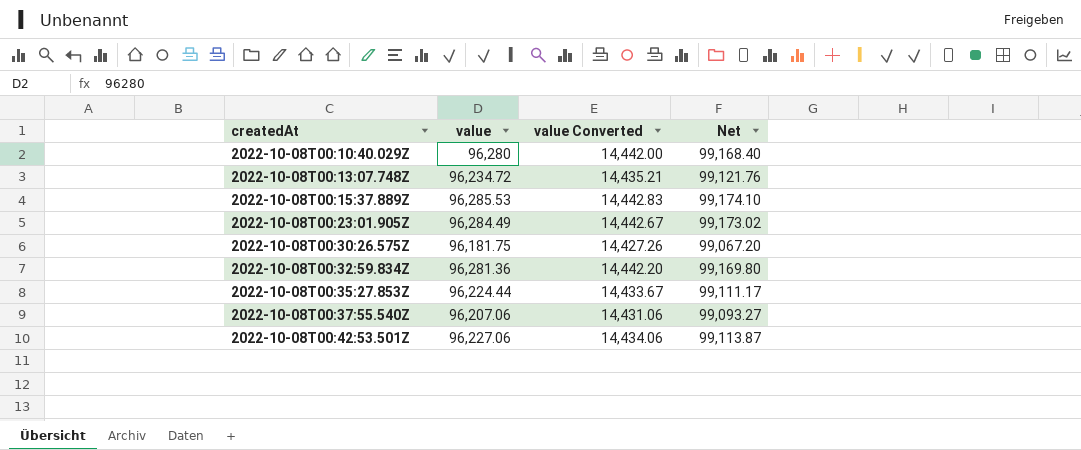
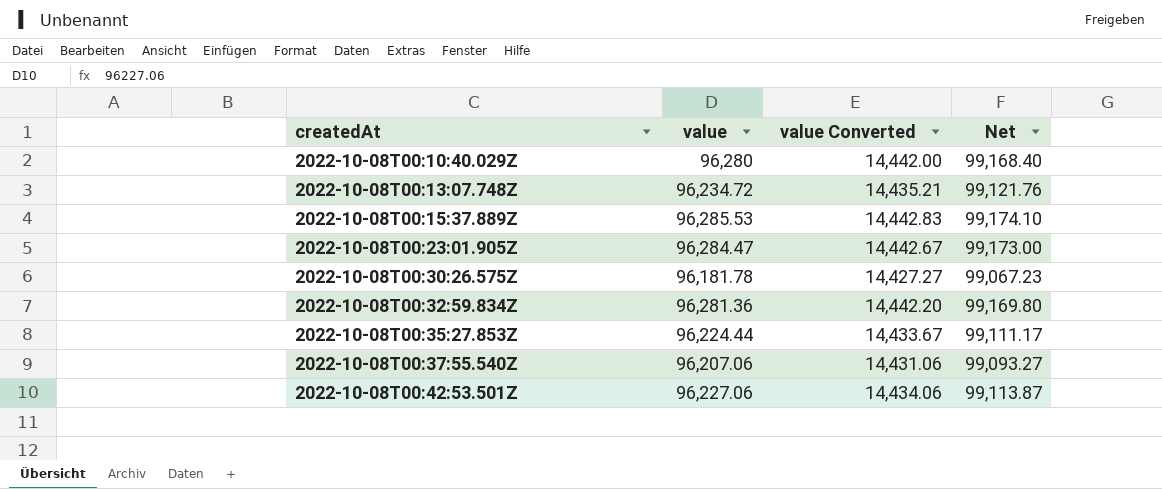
2022-10-08T00:23:01.905Z | value: 96,284.49 -> 96,284.47
2022-10-08T00:23:01.905Z | Net: 99,173.02 -> 99,173.00
2022-10-08T00:30:26.575Z | value: 96,181.75 -> 96,181.78
2022-10-08T00:30:26.575Z | value Converted: 14,427.26 -> 14,427.27
2022-10-08T00:30:26.575Z | Net: 99,067.20 -> 99,067.23

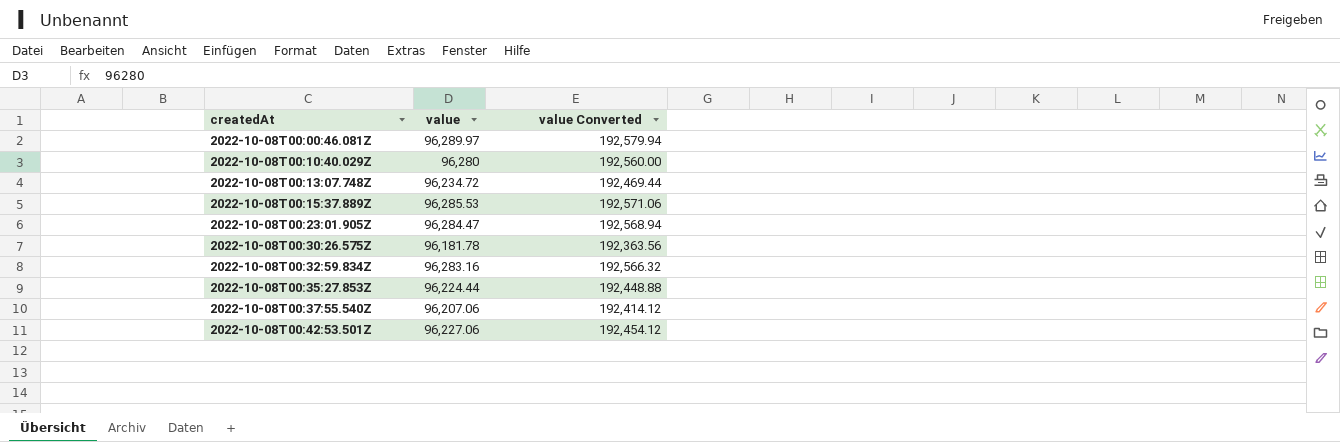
column Net | formula: [value] * 1.03 -> none
column value Converted | formula: [value] * 0.15 -> [value] * 2
row 2022-10-08T00:00:46.081Z: none -> 96,289.97 | 192,579.94
2022-10-08T00:32:59.834Z | value: 96,281.36 -> 96,283.16

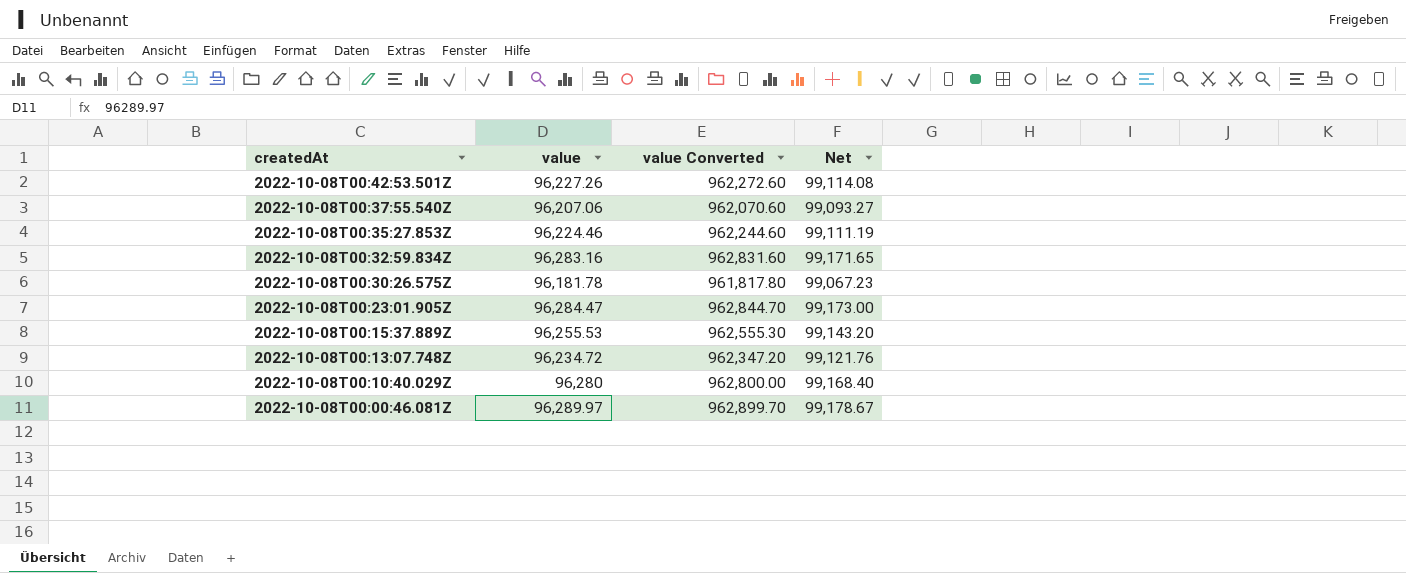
row order: createdAt ascending -> createdAt descending
column value Converted | formula: [value] * 2 -> [value] * 10
column Net | formula: none -> [value] * 1.03
2022-10-08T00:42:53.501Z | value: 96,227.06 -> 96,227.26
2022-10-08T00:35:27.853Z | value: 96,224.44 -> 96,224.46
2022-10-08T00:15:37.889Z | value: 96,285.53 -> 96,255.53

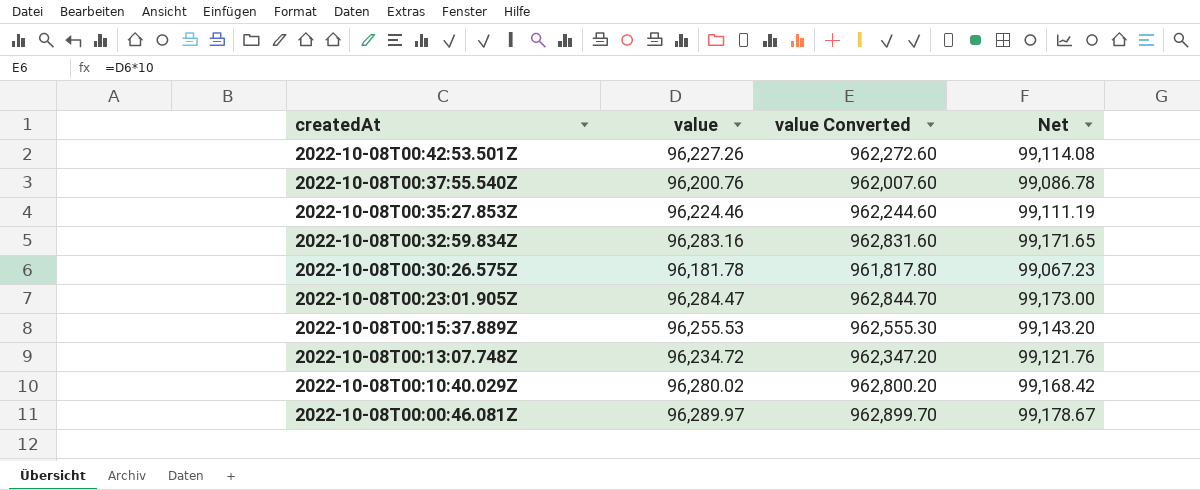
2022-10-08T00:37:55.540Z | value: 96,207.06 -> 96,200.76
2022-10-08T00:37:55.540Z | value Converted: 962,070.60 -> 962,007.60
2022-10-08T00:37:55.540Z | Net: 99,093.27 -> 99,086.78
2022-10-08T00:10:40.029Z | value: 96,280 -> 96,280.02
2022-10-08T00:10:40.029Z | value Converted: 962,800.00 -> 962,800.20
2022-10-08T00:10:40.029Z | Net: 99,168.40 -> 99,168.42

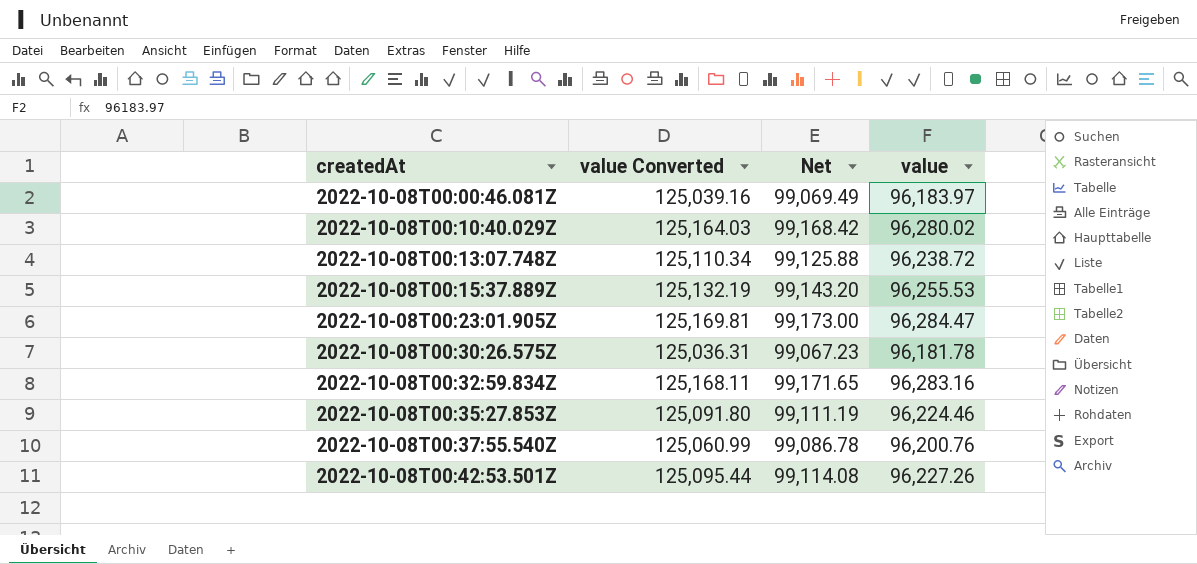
row order: createdAt descending -> createdAt ascending
column value Converted | formula: [value] * 10 -> [value] * 1.3
column value | position: 2 -> 4
2022-10-08T00:00:46.081Z | Net: 99,178.67 -> 99,069.49
2022-10-08T00:00:46.081Z | value: 96,289.97 -> 96,183.97
2022-10-08T00:13:07.748Z | Net: 99,121.76 -> 99,125.88
2022-10-08T00:13:07.748Z | value: 96,234.72 -> 96,238.72

